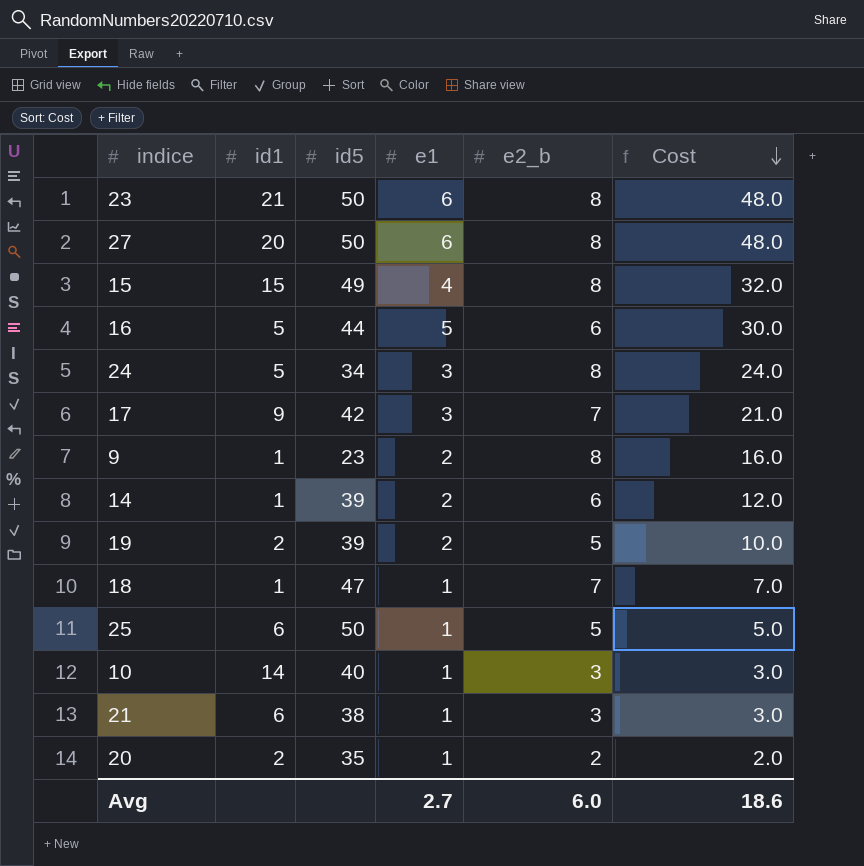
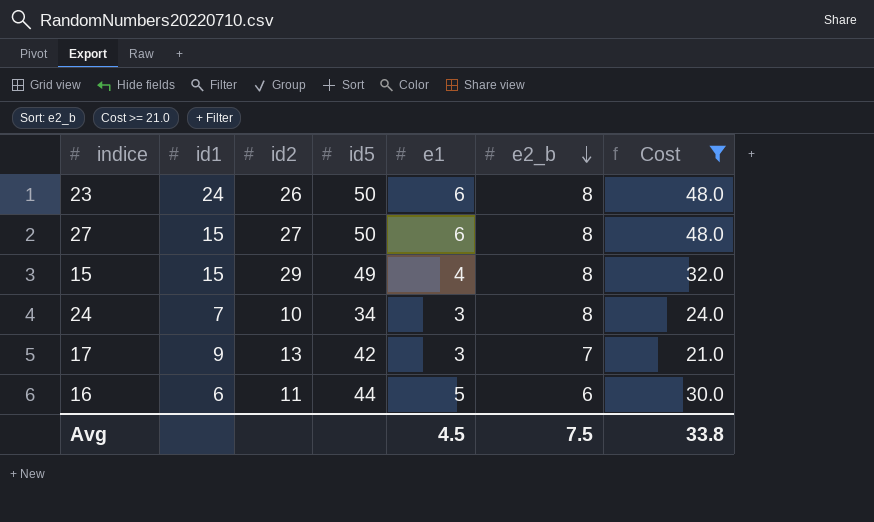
filter: none -> Cost >= 21.0
row order: Cost descending -> e2_b descending
column id2 | position: none -> 3
23 | id1: 21 -> 24
27 | id1: 20 -> 15
24 | id1: 5 -> 7
16 | id1: 5 -> 6
Avg | e1: 2.7 -> 4.5
Avg | e2_b: 6.0 -> 7.5
Avg | Cost: 18.6 -> 33.8

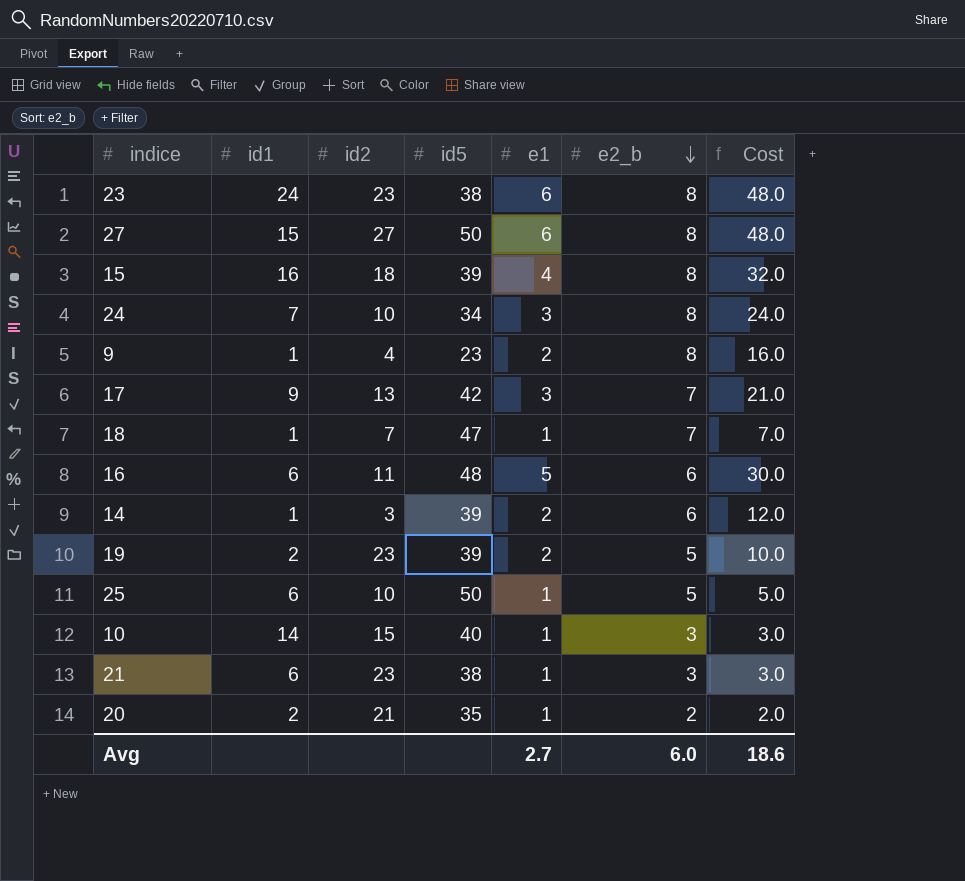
filter: Cost >= 21.0 -> none
23 | id2: 26 -> 23
23 | id5: 50 -> 38
15 | id1: 15 -> 16
15 | id2: 29 -> 18
15 | id5: 49 -> 39
16 | id5: 44 -> 48
Avg | e1: 4.5 -> 2.7
Avg | e2_b: 7.5 -> 6.0
Avg | Cost: 33.8 -> 18.6

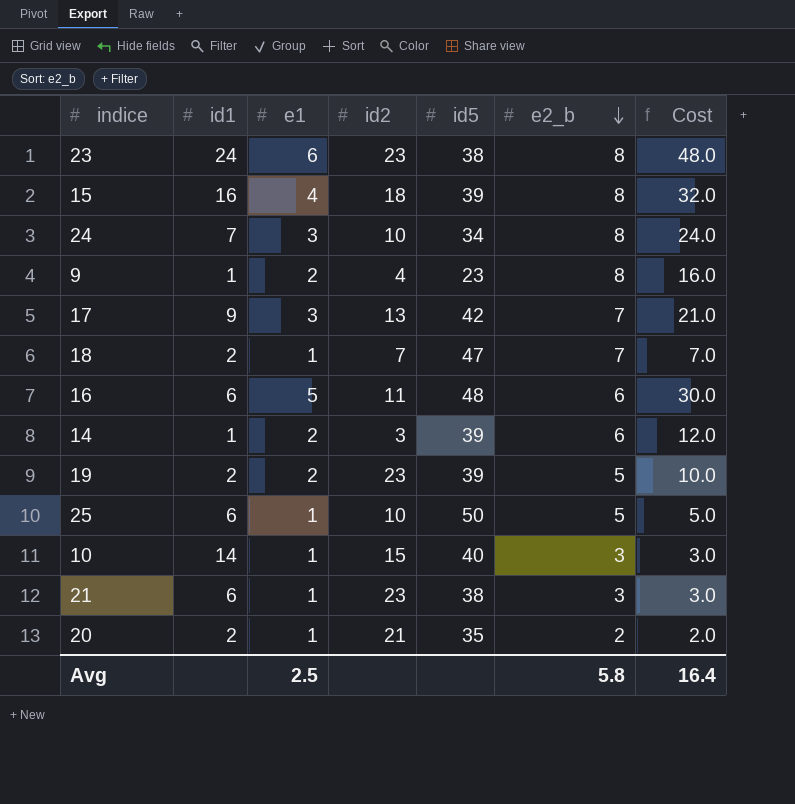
column e1 | position: 5 -> 3
row 27: 15 | 27 | 50 | 6 | 8 | 48.0 -> none
18 | id1: 1 -> 2
Avg | e1: 2.7 -> 2.5
Avg | e2_b: 6.0 -> 5.8
Avg | Cost: 18.6 -> 16.4

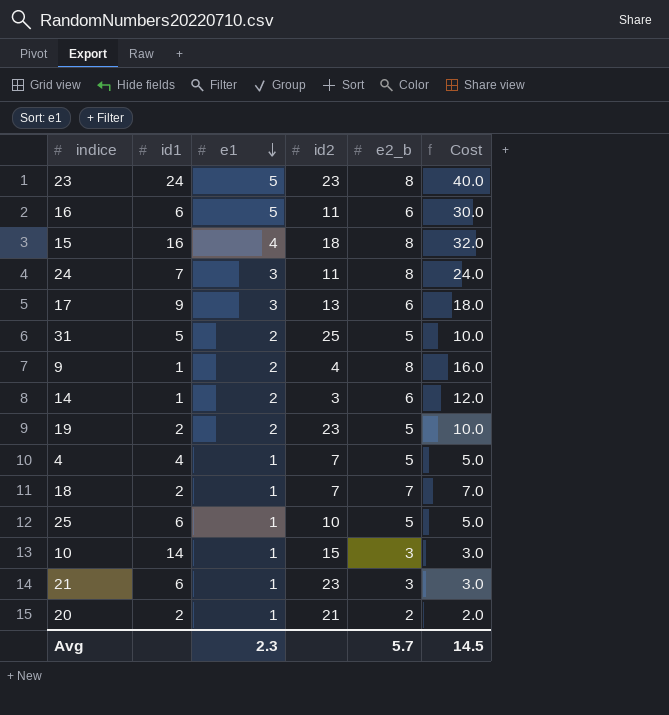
row order: e2_b descending -> e1 descending
column id5 | position: 5 -> none
23 | e1: 6 -> 5
23 | Cost: 48.0 -> 40.0
24 | id2: 10 -> 11
17 | e2_b: 7 -> 6
17 | Cost: 21.0 -> 18.0
row 31: none -> 5 | 2 | 25 | 5 | 10.0
row 4: none -> 4 | 1 | 7 | 5 | 5.0
Avg | e1: 2.5 -> 2.3
Avg | e2_b: 5.8 -> 5.7
Avg | Cost: 16.4 -> 14.5

